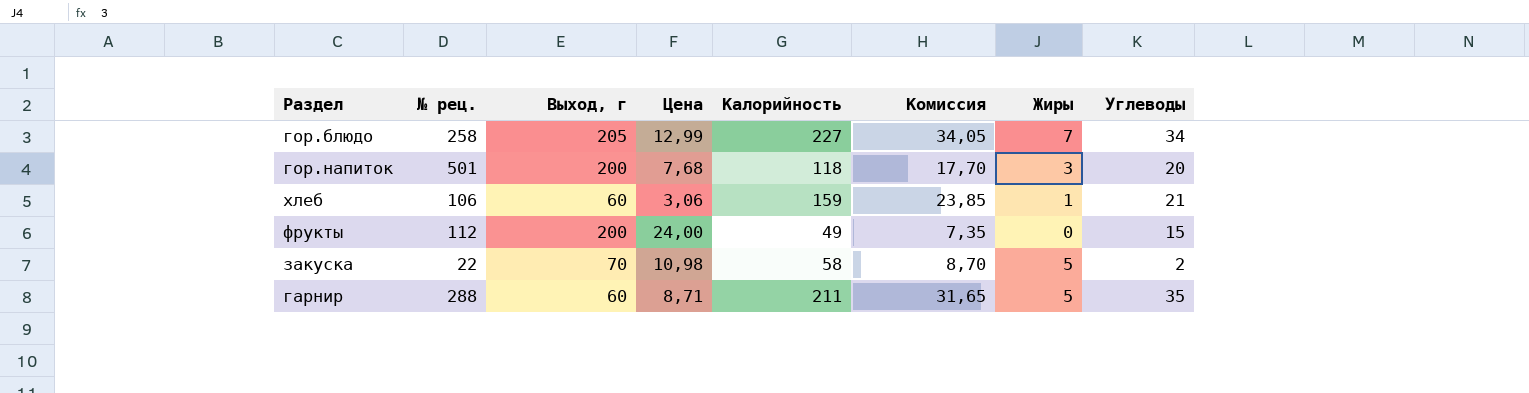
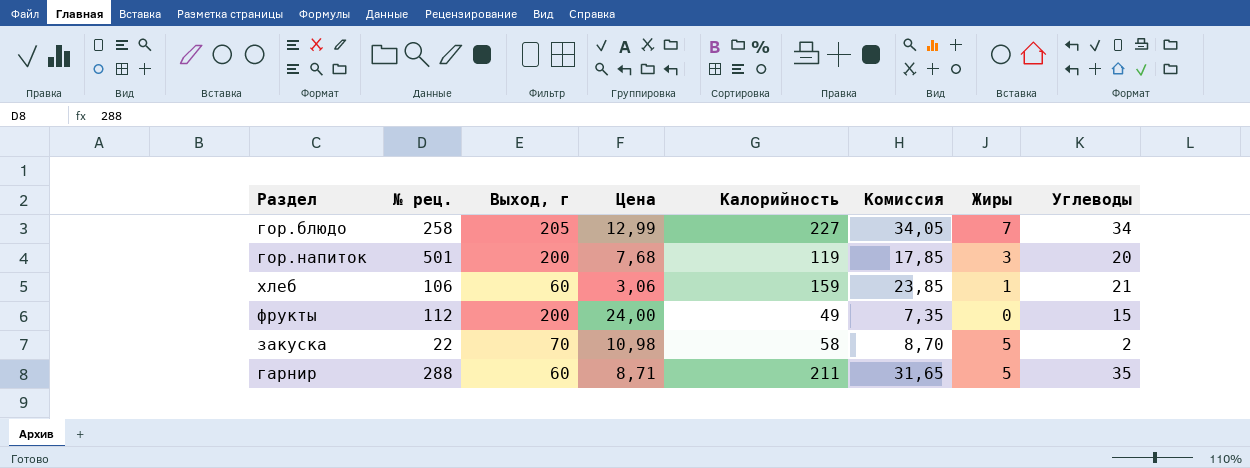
гор.напиток | Калорийность: 118 -> 119
гор.напиток | Комиссия: 17,70 -> 17,85

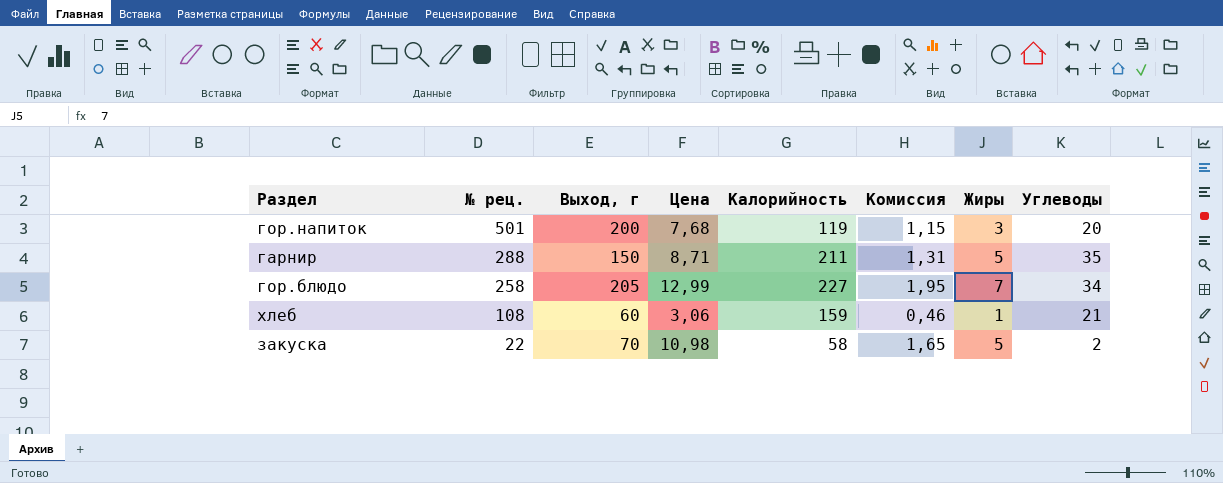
row order: none -> № рец. descending
column Комиссия | formula: [Калорийность] * 0,15 -> [Цена] * 0,15
row фрукты: 112 | 200 | 24,00 | 49 | 7,35 | 0 | 15 -> none
гарнир | Выход, г: 60 -> 150
хлеб | № рец.: 106 -> 108

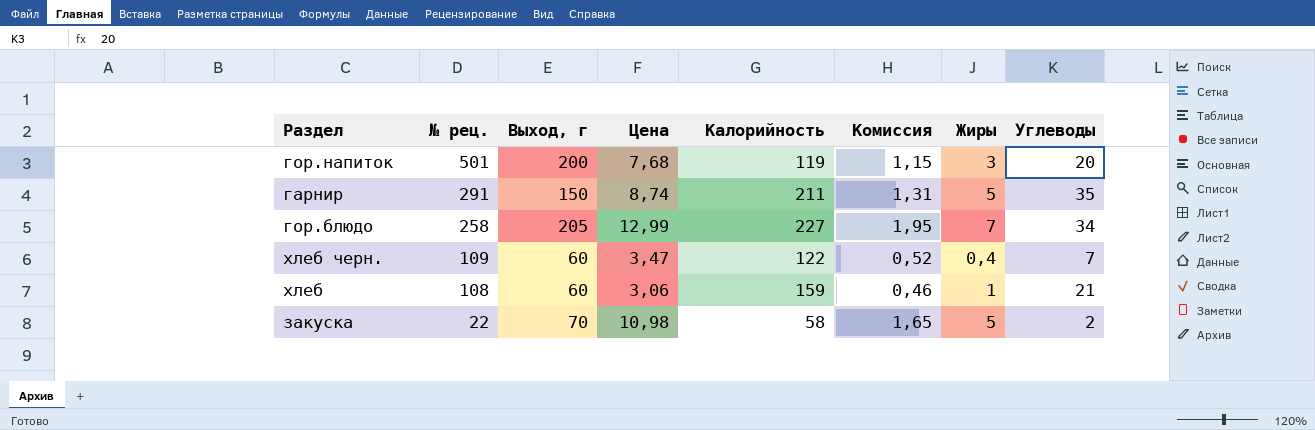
гарнир | № рец.: 288 -> 291
гарнир | Цена: 8,71 -> 8,74
row хлеб черн.: none -> 109 | 60 | 3,47 | 122 | 0,52 | 0,4 | 7

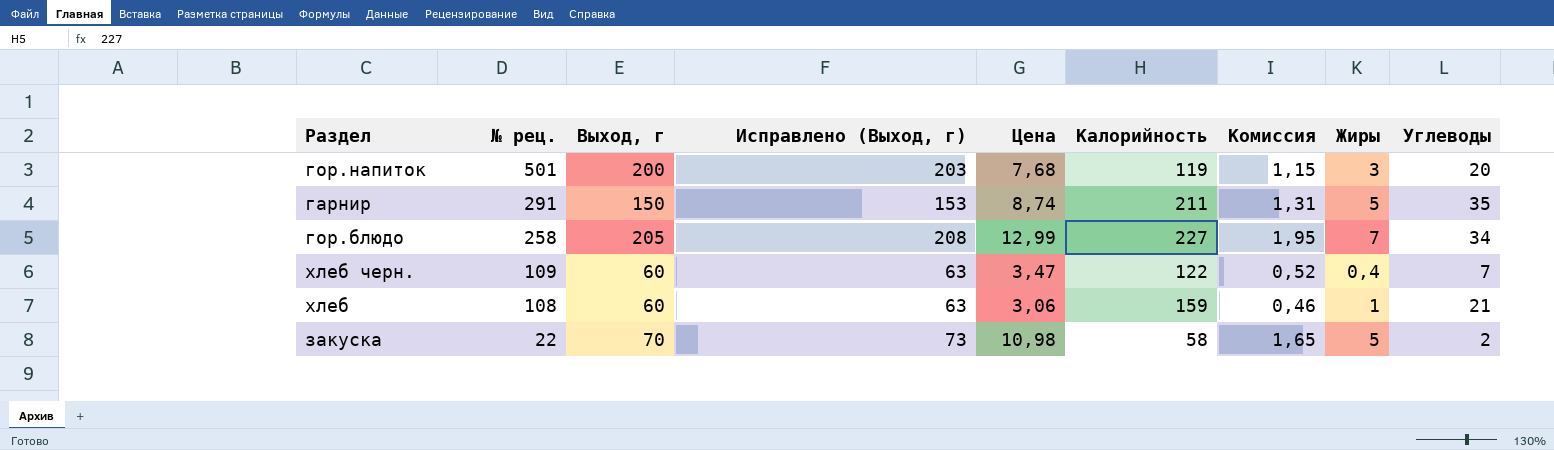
column Исправлено (Выход, г) | formula: none -> [Выход, г] + 3

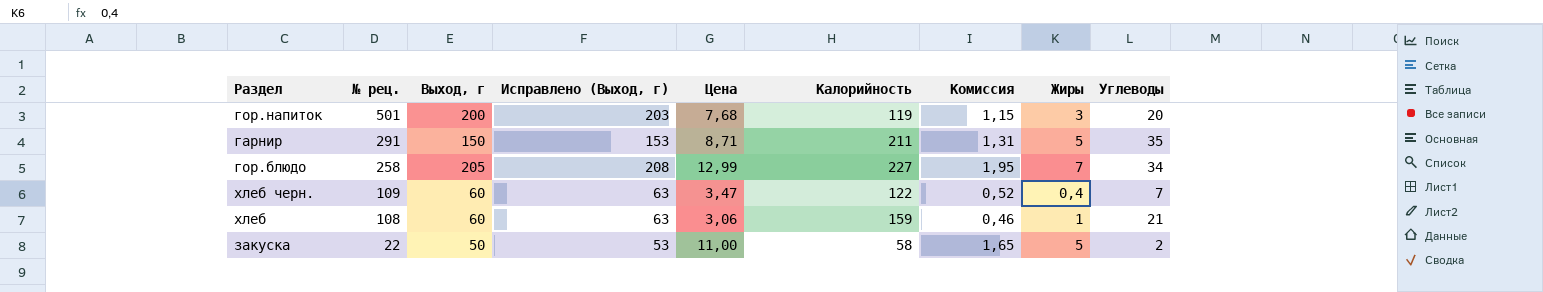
гарнир | Цена: 8,74 -> 8,71
закуска | Выход, г: 70 -> 50
закуска | Исправлено (Выход, г): 73 -> 53
закуска | Цена: 10,98 -> 11,00

